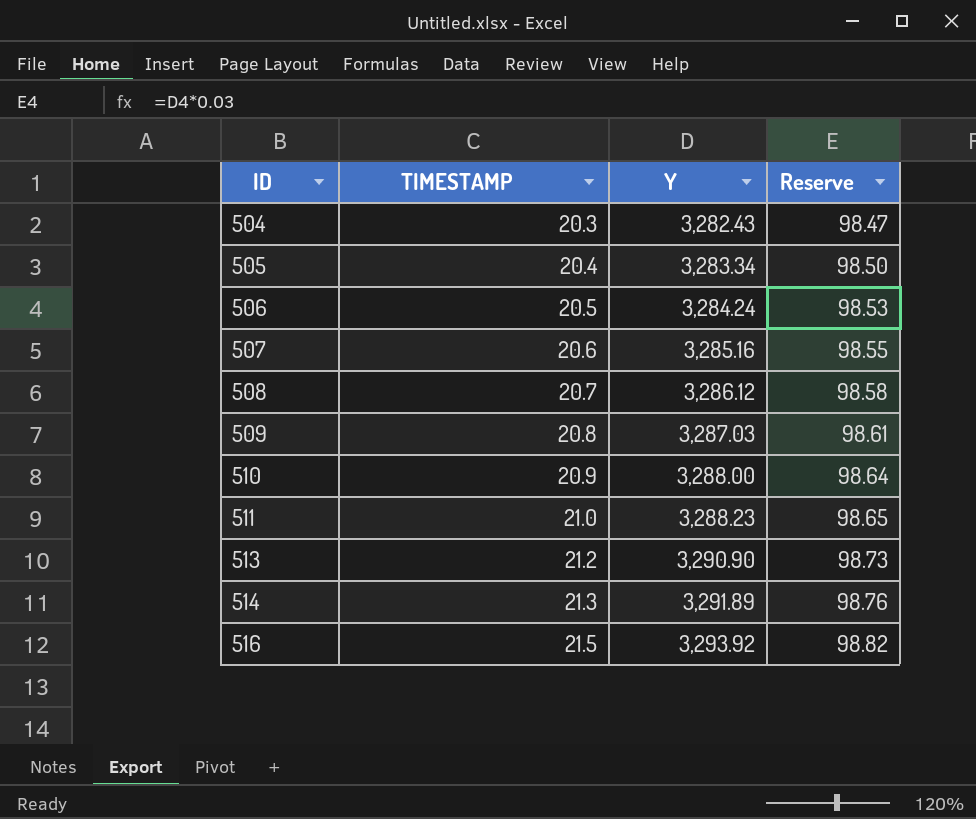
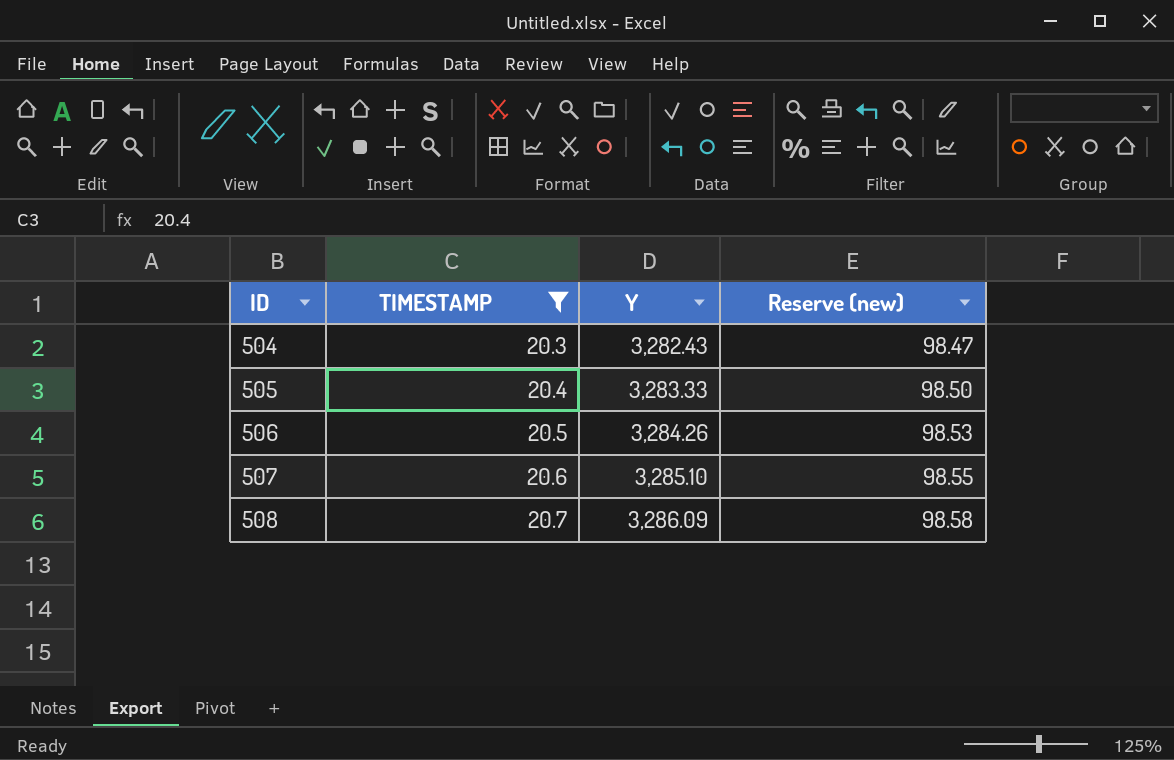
filter: none -> TIMESTAMP <= 20.7
column name: Reserve -> Reserve (new)
505 | Y: 3,283.34 -> 3,283.33
506 | Y: 3,284.24 -> 3,284.26
507 | Y: 3,285.16 -> 3,285.10
508 | Y: 3,286.12 -> 3,286.09

